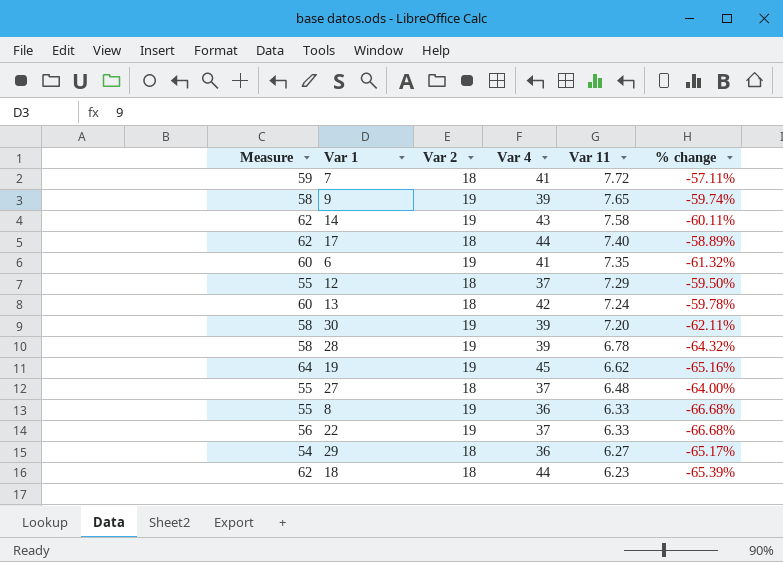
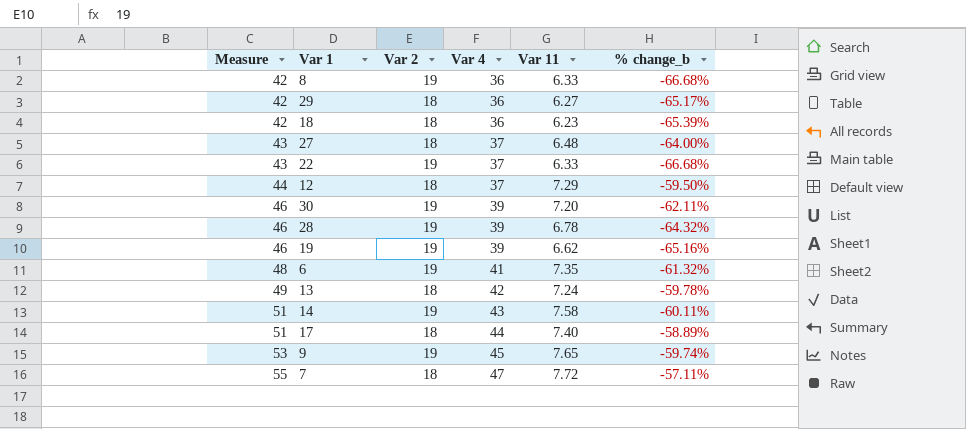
row order: Var 11 descending -> Measure ascending
column Measure | formula: [Var 2] + [Var 4] -> [Var 4] + [Var 11]
column name: % change -> % change_b
18 | Var 4: 44 -> 36
19 | Var 4: 45 -> 39
9 | Var 4: 39 -> 45
7 | Var 4: 41 -> 47

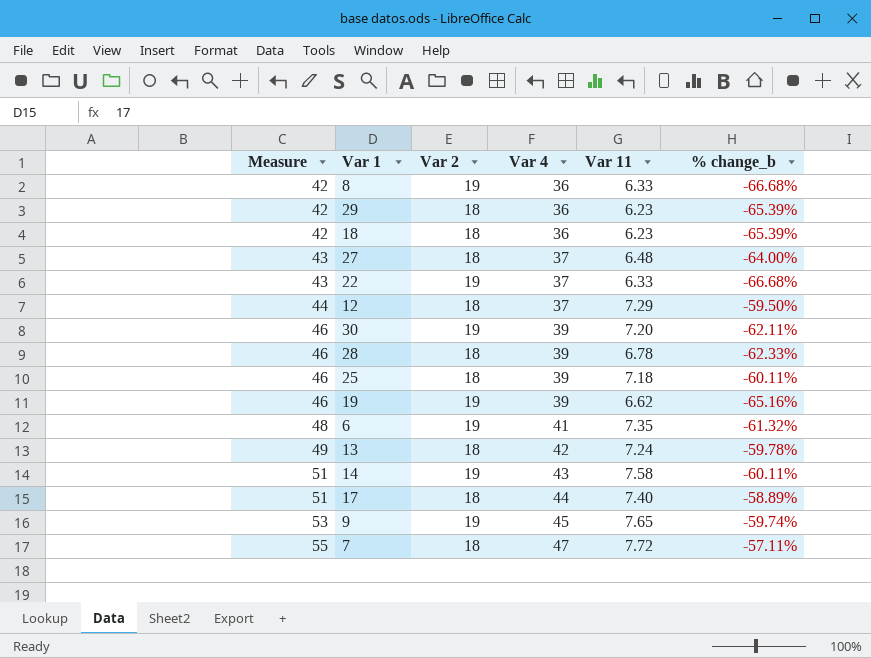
29 | Var 11: 6.27 -> 6.23
29 | % change_b: -65.17% -> -65.39%
28 | Var 2: 19 -> 18
28 | % change_b: -64.32% -> -62.33%
row 25: none -> 46 | 18 | 39 | 7.18 | -60.11%

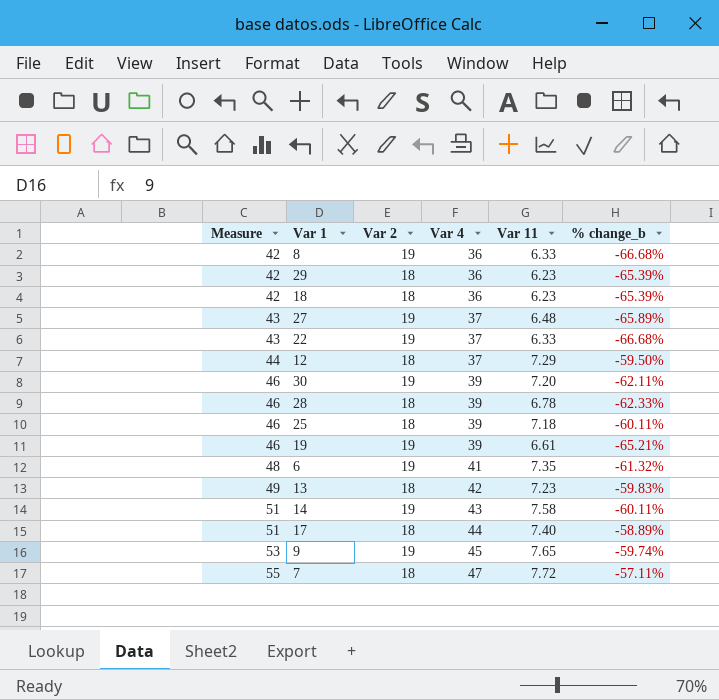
27 | Var 2: 18 -> 19
27 | % change_b: -64.00% -> -65.89%
19 | Var 11: 6.62 -> 6.61
19 | % change_b: -65.16% -> -65.21%
13 | Var 11: 7.24 -> 7.23
13 | % change_b: -59.78% -> -59.83%

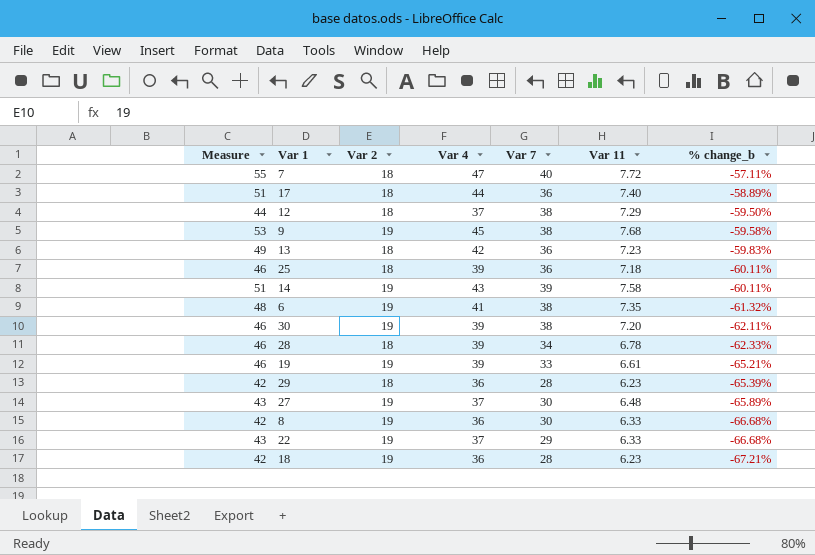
row order: Measure ascending -> % change_b descending
column Var 7 | position: none -> 5
9 | Var 11: 7.65 -> 7.68
9 | % change_b: -59.74% -> -59.58%
18 | Var 2: 18 -> 19
18 | % change_b: -65.39% -> -67.21%

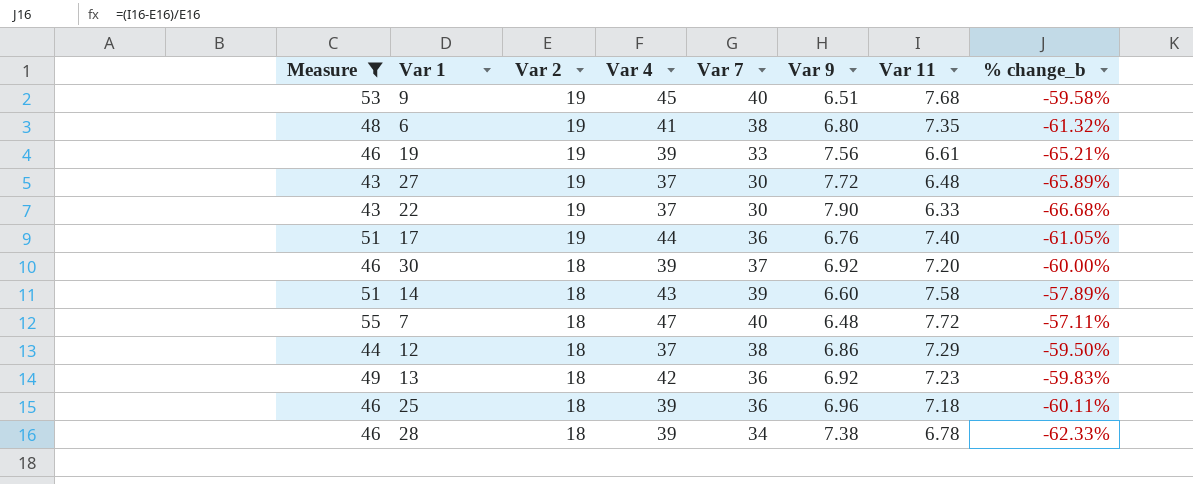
filter: none -> Measure != 42
row order: % change_b descending -> Var 2 descending
column Var 9 | position: none -> 6
9 | Var 7: 38 -> 40
22 | Var 7: 29 -> 30
17 | Var 2: 18 -> 19
17 | % change_b: -58.89% -> -61.05%
30 | Var 2: 19 -> 18
30 | Var 7: 38 -> 37
30 | % change_b: -62.11% -> -60.00%
14 | Var 2: 19 -> 18
14 | % change_b: -60.11% -> -57.89%

